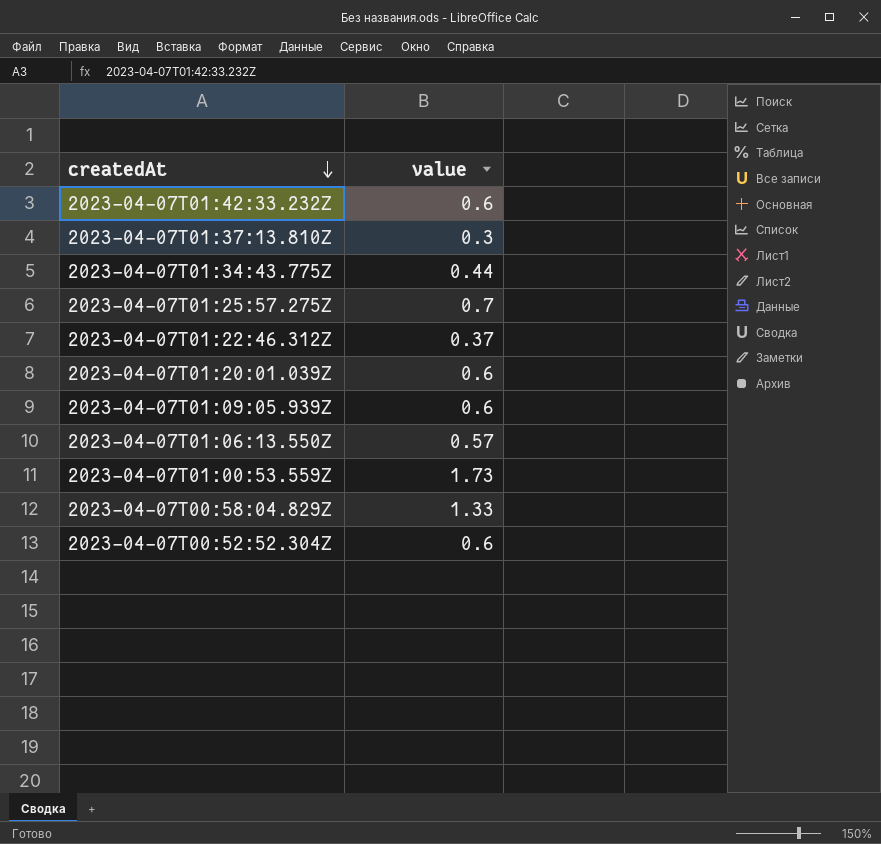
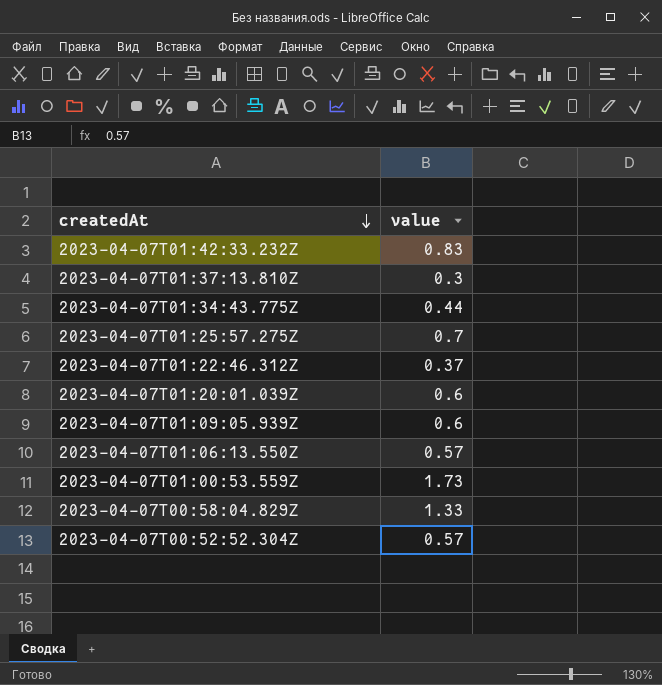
2023-04-07T01:42:33.232Z | value: 0.6 -> 0.83
2023-04-07T00:52:52.304Z | value: 0.6 -> 0.57

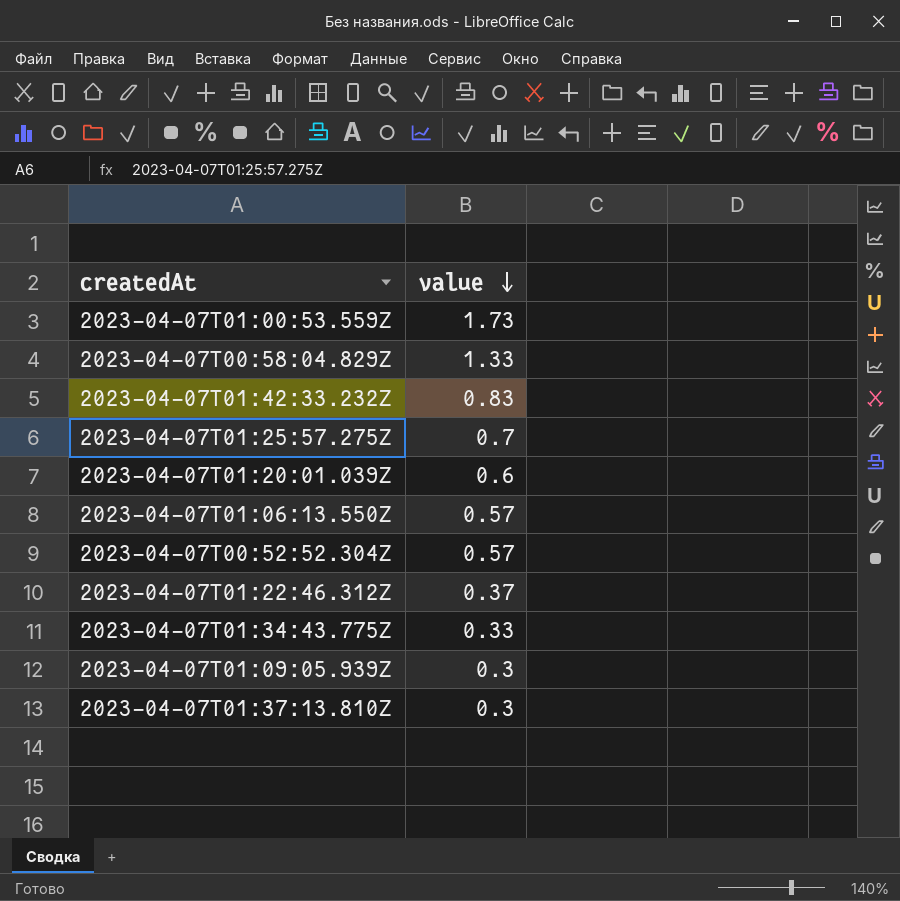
row order: createdAt descending -> value descending
2023-04-07T01:34:43.775Z | value: 0.44 -> 0.33
2023-04-07T01:09:05.939Z | value: 0.6 -> 0.3

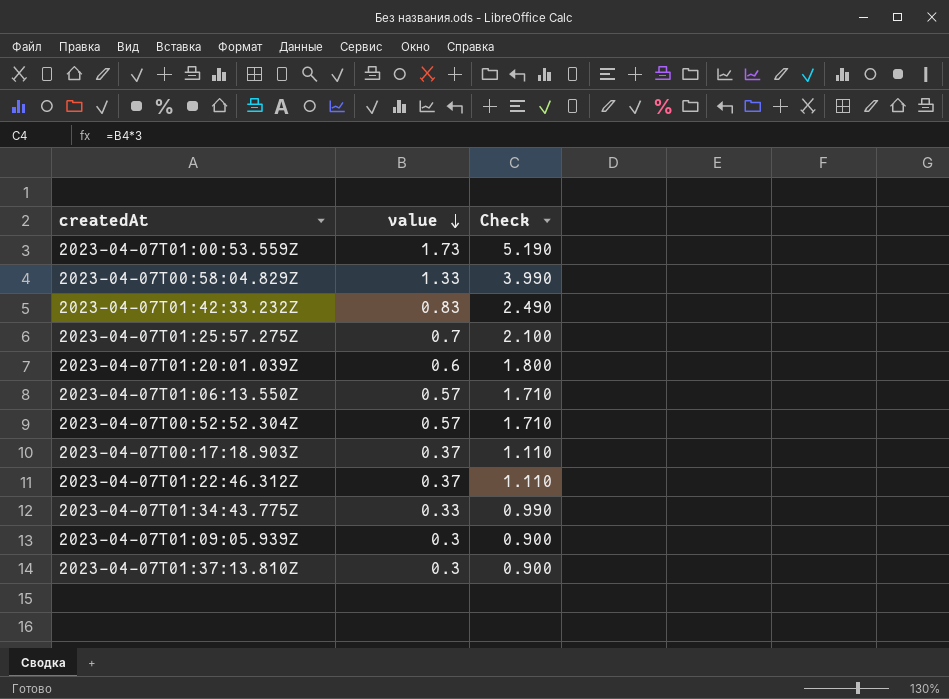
column Check | formula: none -> [value] * 3
row 2023-04-07T00:17:18.903Z: none -> 0.37 | 1.110

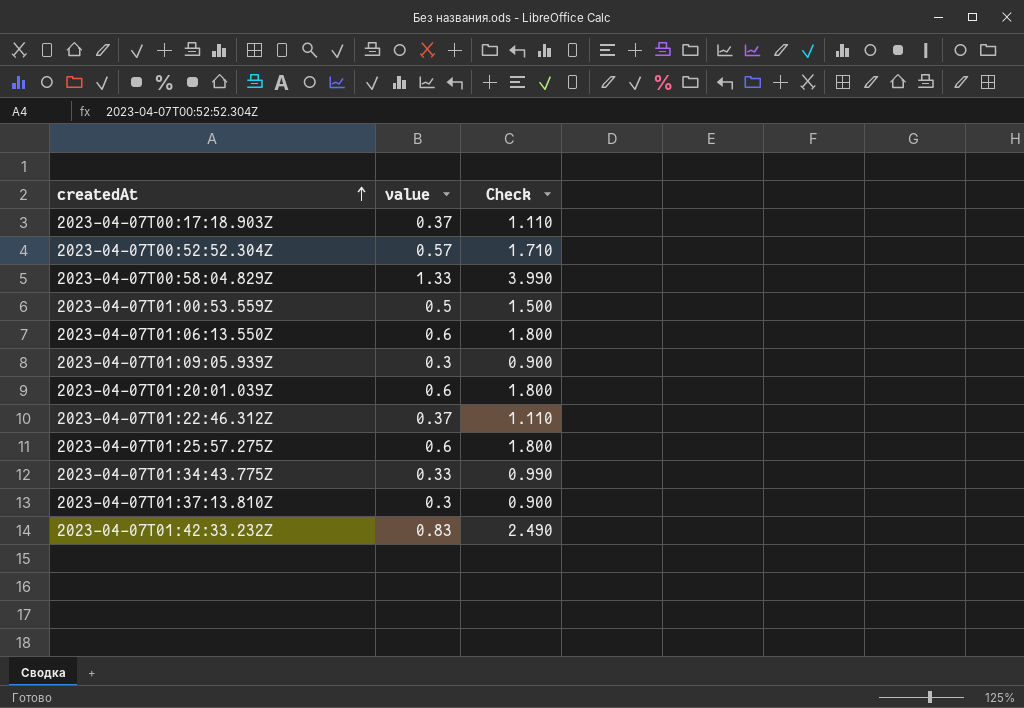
row order: value descending -> createdAt ascending
2023-04-07T01:00:53.559Z | value: 1.73 -> 0.5
2023-04-07T01:00:53.559Z | Check: 5.190 -> 1.500
2023-04-07T01:06:13.550Z | value: 0.57 -> 0.6
2023-04-07T01:06:13.550Z | Check: 1.710 -> 1.800
2023-04-07T01:25:57.275Z | value: 0.7 -> 0.6
2023-04-07T01:25:57.275Z | Check: 2.100 -> 1.800

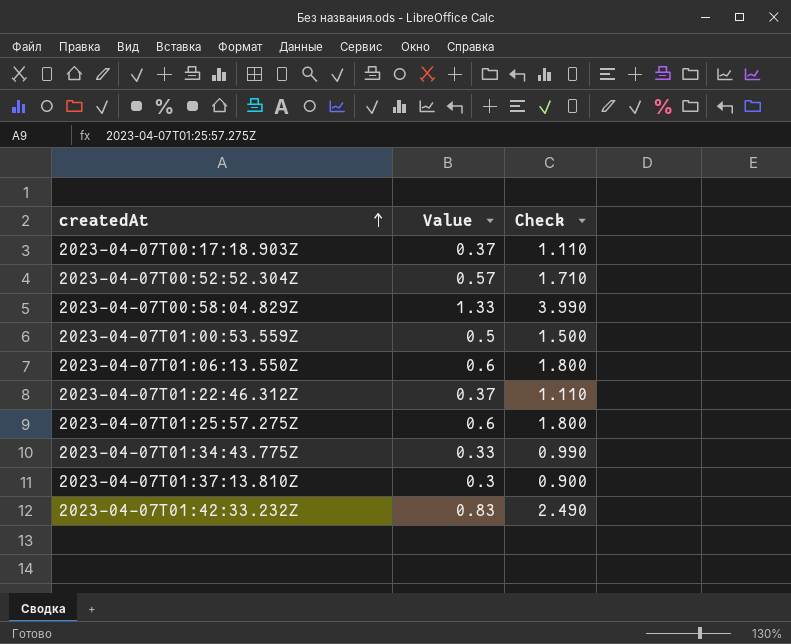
column name: value -> Value
row 2023-04-07T01:09:05.939Z: 0.3 | 0.900 -> none
row 2023-04-07T01:20:01.039Z: 0.6 | 1.800 -> none

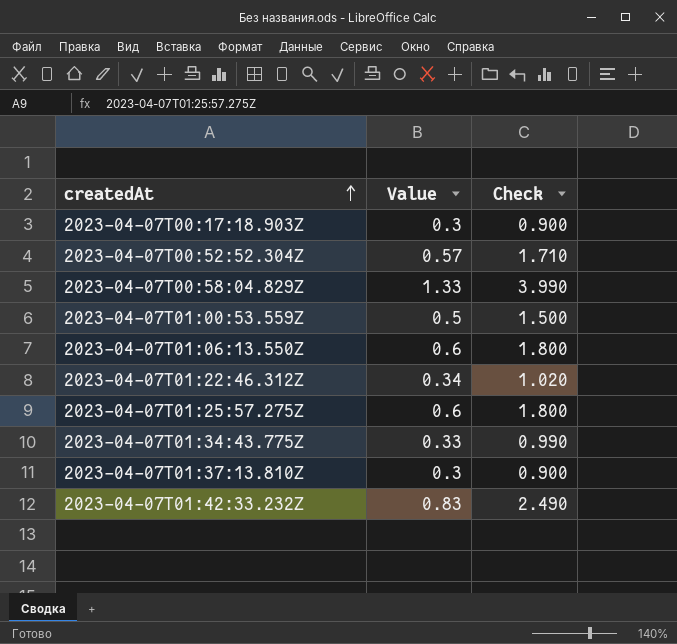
2023-04-07T00:17:18.903Z | Value: 0.37 -> 0.3
2023-04-07T00:17:18.903Z | Check: 1.110 -> 0.900
2023-04-07T01:22:46.312Z | Value: 0.37 -> 0.34
2023-04-07T01:22:46.312Z | Check: 1.110 -> 1.020

